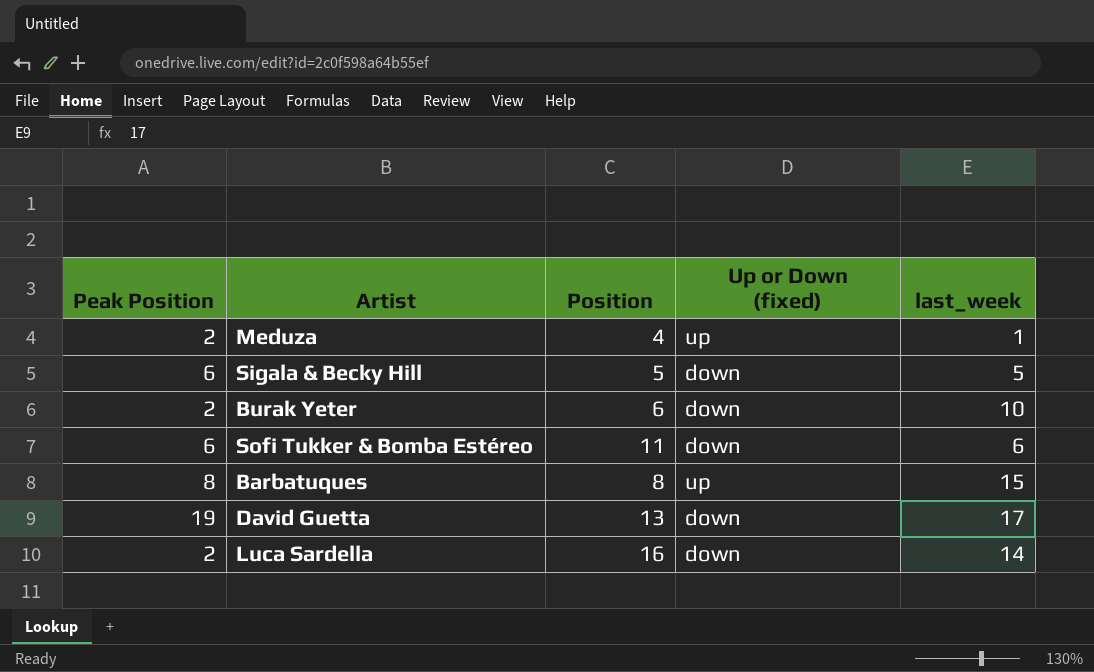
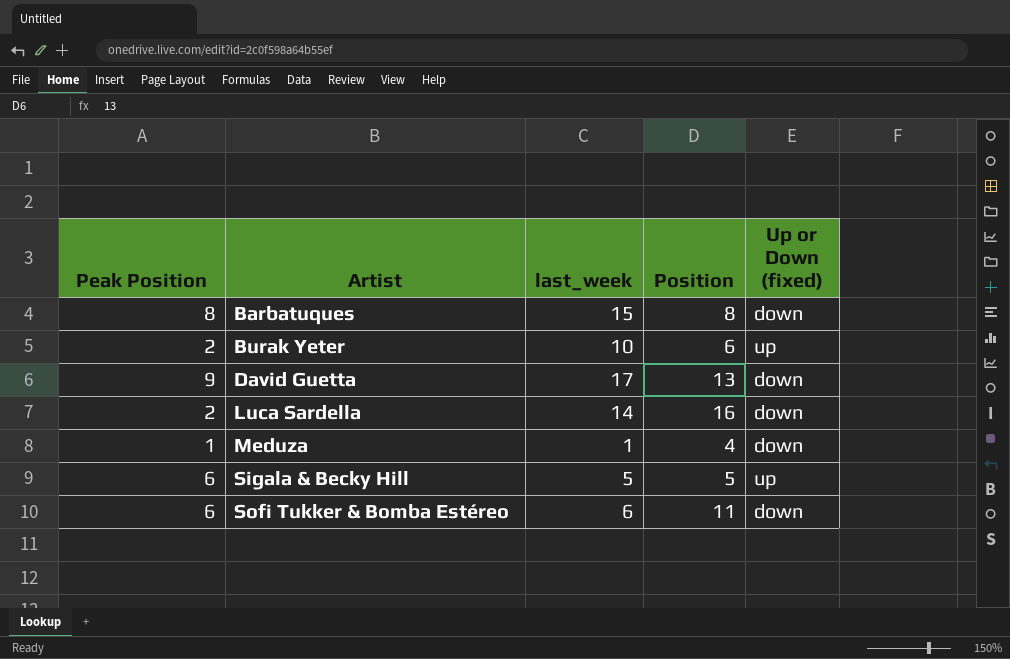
row order: none -> Artist ascending
column last_week | position: 5 -> 3
Barbatuques | Up or Down (fixed): up -> down
Burak Yeter | Up or Down (fixed): down -> up
David Guetta | Peak Position: 19 -> 9
Meduza | Peak Position: 2 -> 1
Meduza | Up or Down (fixed): up -> down
Sigala & Becky Hill | Up or Down (fixed): down -> up

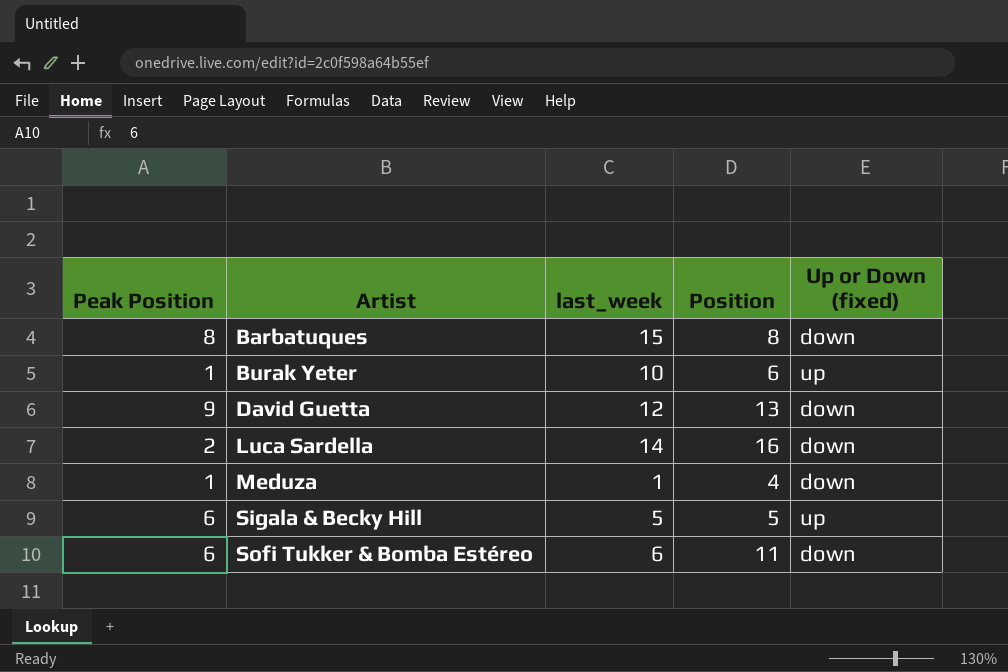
Burak Yeter | Peak Position: 2 -> 1
David Guetta | last_week: 17 -> 12

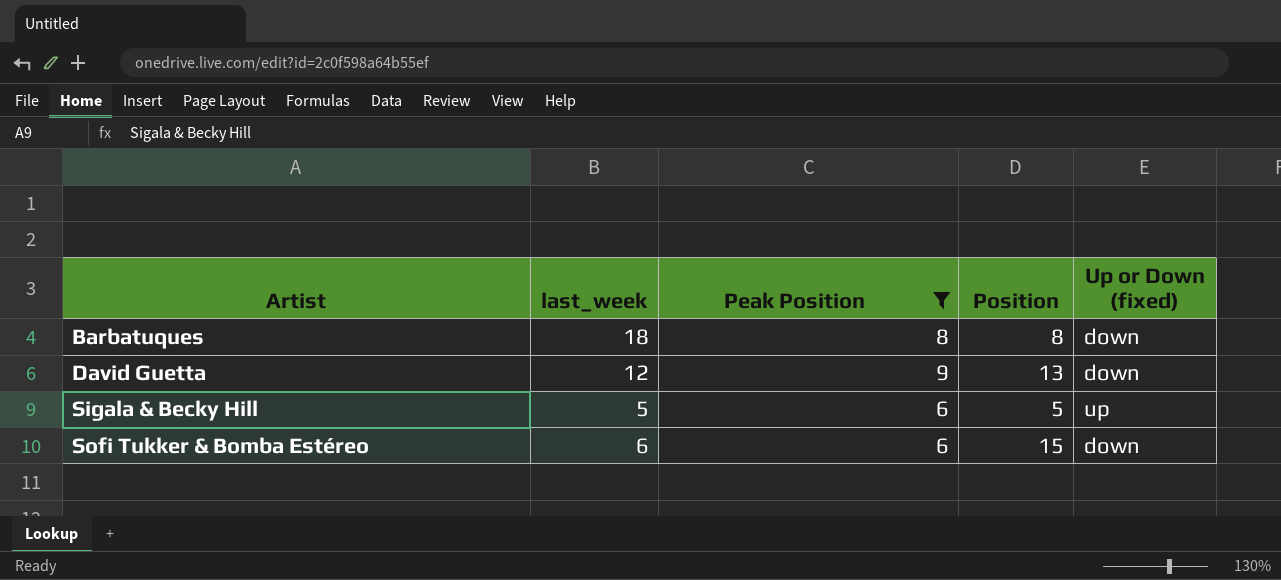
filter: none -> Peak Position >= 6
column Peak Position | position: 1 -> 3
Barbatuques | last_week: 15 -> 18
Sofi Tukker & Bomba Estéreo | Position: 11 -> 15

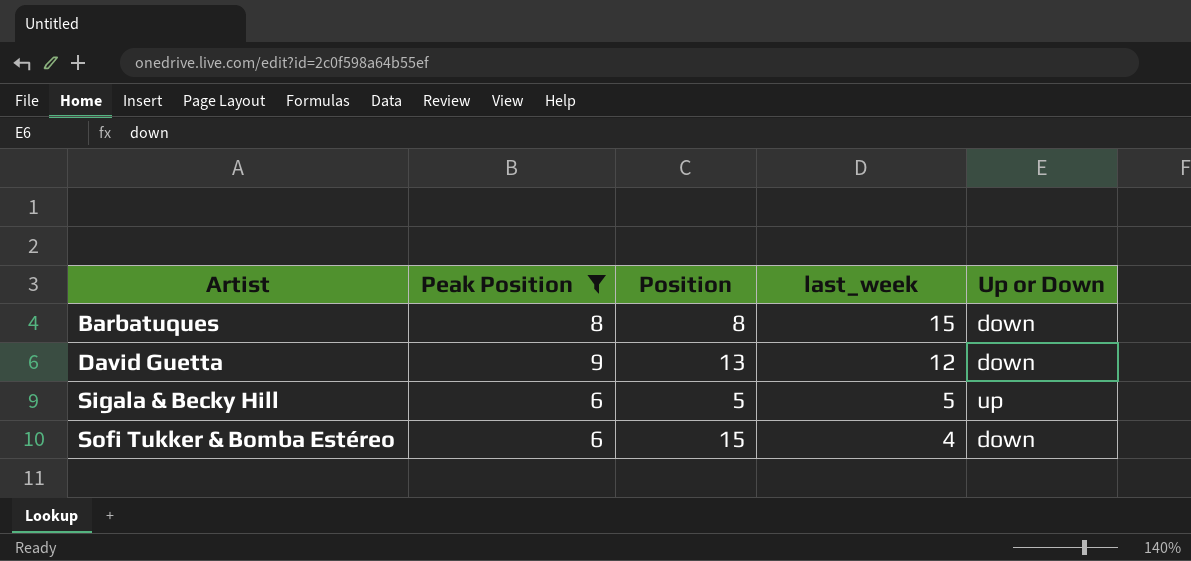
column last_week | position: 2 -> 4
column name: Up or Down (fixed) -> Up or Down
Barbatuques | last_week: 18 -> 15
Sofi Tukker & Bomba Estéreo | last_week: 6 -> 4

